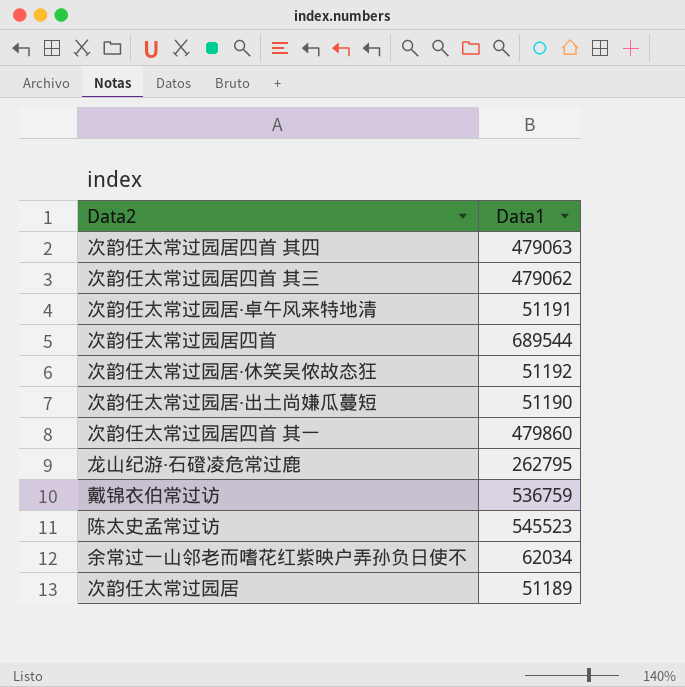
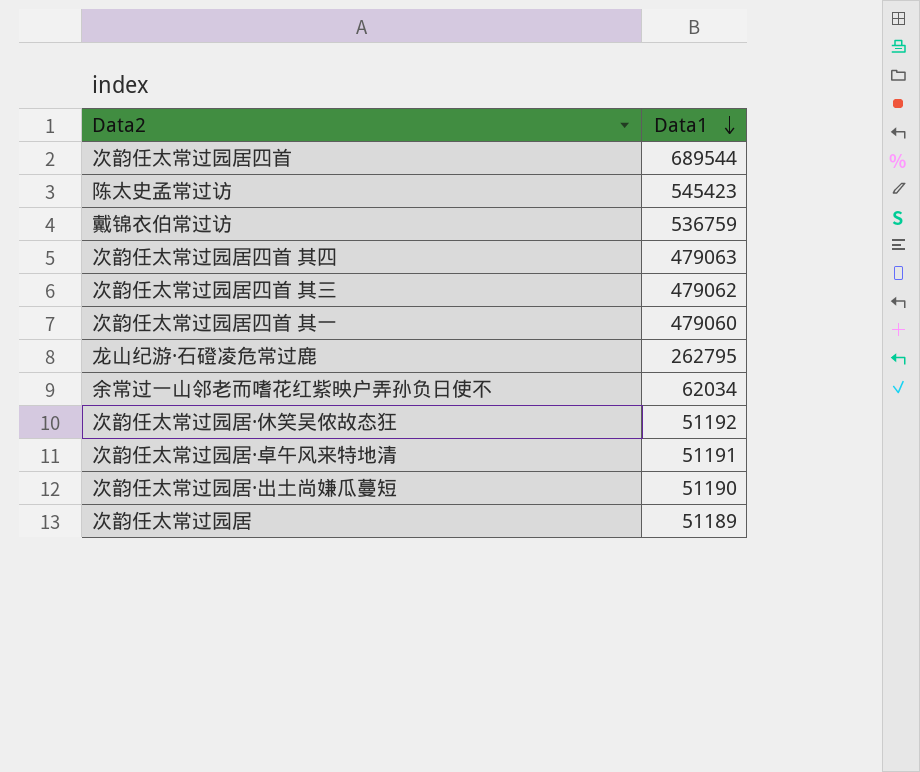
row order: none -> Data1 descending
陈太史孟常过访 | Data1: 545523 -> 545423
次韵任太常过园居四首 其一 | Data1: 479860 -> 479060

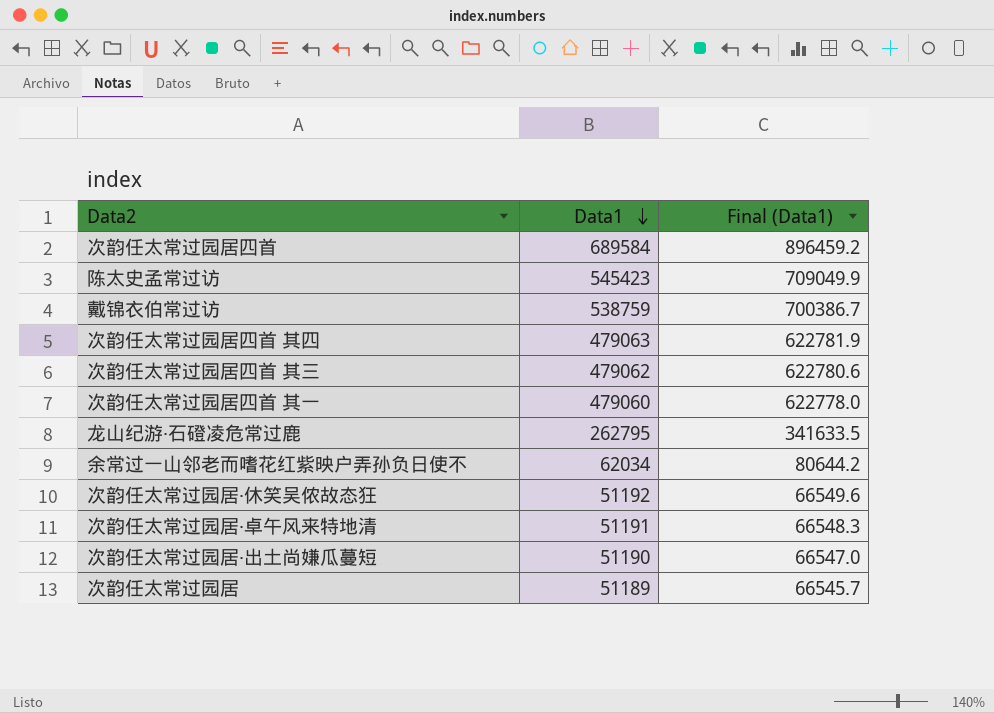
column Final (Data1) | formula: none -> [Data1] * 1.3
次韵任太常过园居四首 | Data1: 689544 -> 689584
戴锦衣伯常过访 | Data1: 536759 -> 538759

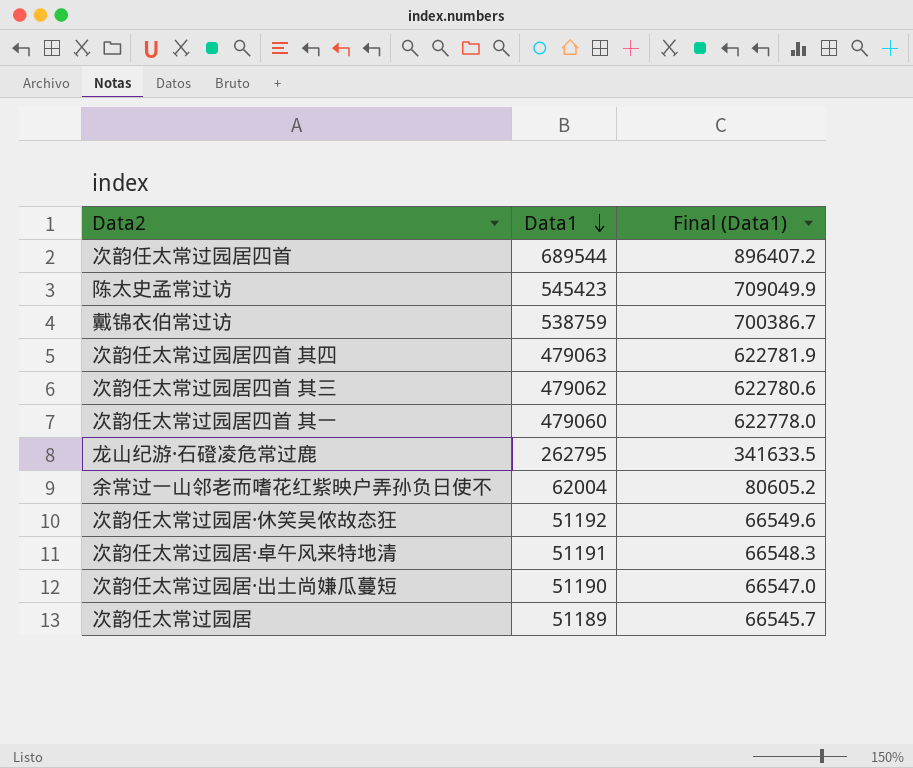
次韵任太常过园居四首 | Data1: 689584 -> 689544
次韵任太常过园居四首 | Final (Data1): 896459.2 -> 896407.2
余常过一山邻老而嗜花红紫映户弄孙负日使不 | Data1: 62034 -> 62004
余常过一山邻老而嗜花红紫映户弄孙负日使不 | Final (Data1): 80644.2 -> 80605.2

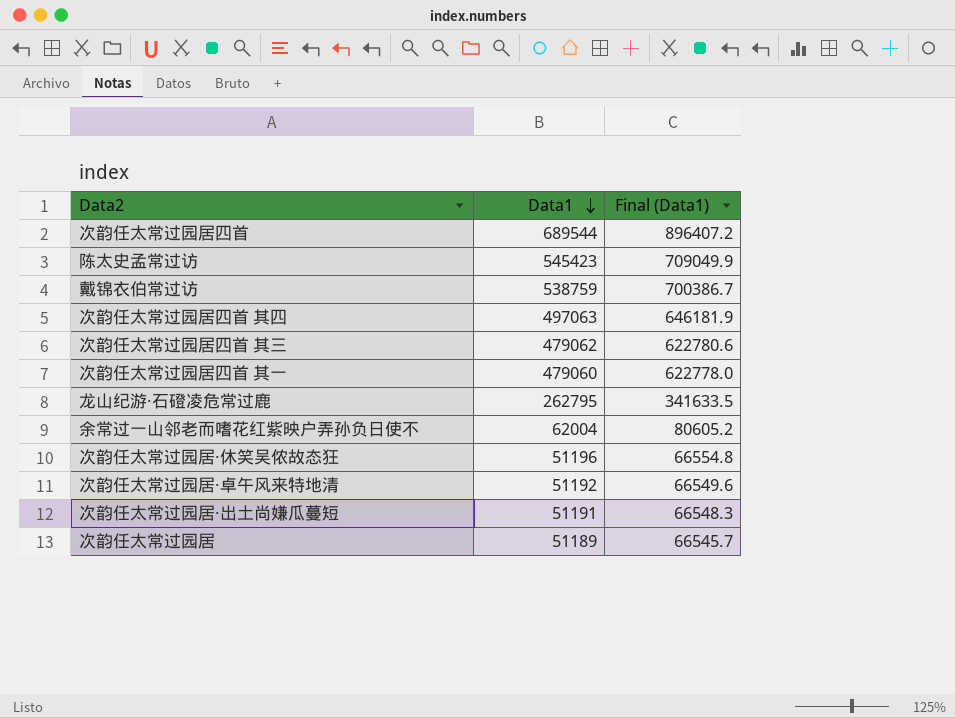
次韵任太常过园居四首 其四 | Data1: 479063 -> 497063
次韵任太常过园居四首 其四 | Final (Data1): 622781.9 -> 646181.9
次韵任太常过园居·休笑吴侬故态狂 | Data1: 51192 -> 51196
次韵任太常过园居·休笑吴侬故态狂 | Final (Data1): 66549.6 -> 66554.8
次韵任太常过园居·卓午风来特地清 | Data1: 51191 -> 51192
次韵任太常过园居·卓午风来特地清 | Final (Data1): 66548.3 -> 66549.6
次韵任太常过园居·出土尚嫌瓜蔓短 | Data1: 51190 -> 51191
次韵任太常过园居·出土尚嫌瓜蔓短 | Final (Data1): 66547.0 -> 66548.3

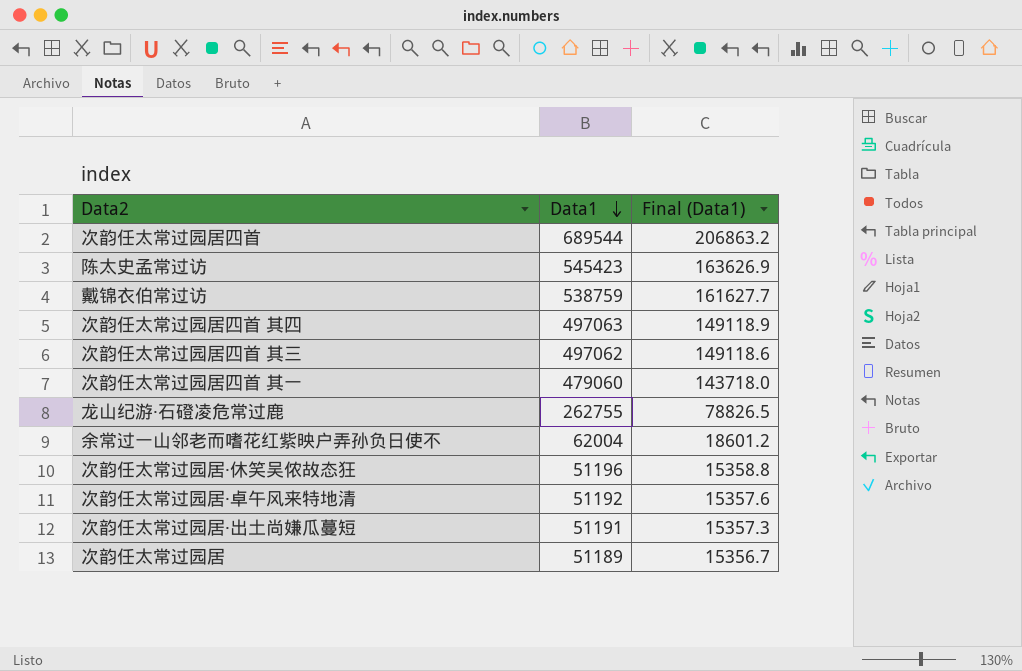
column Final (Data1) | formula: [Data1] * 1.3 -> [Data1] * 0.3
次韵任太常过园居四首 其三 | Data1: 479062 -> 497062
龙山纪游·石磴凌危常过鹿 | Data1: 262795 -> 262755

